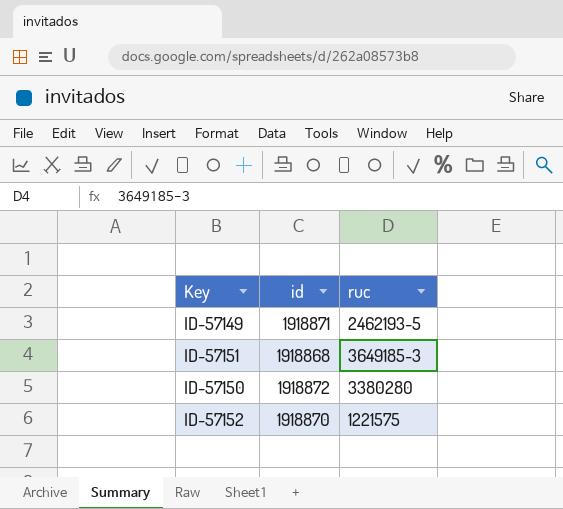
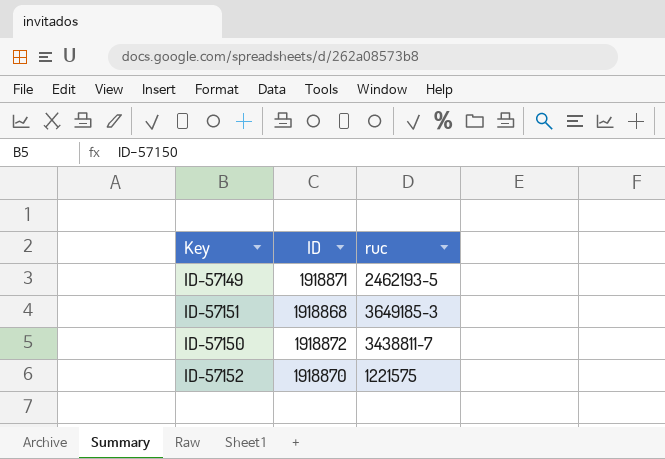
column name: id -> ID
ID-57150 | ruc: 3380280 -> 3438811-7

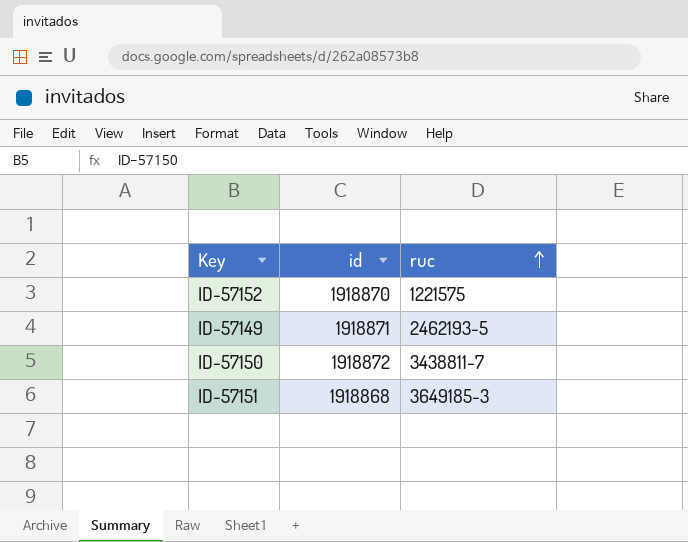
row order: none -> ruc ascending
column name: ID -> id

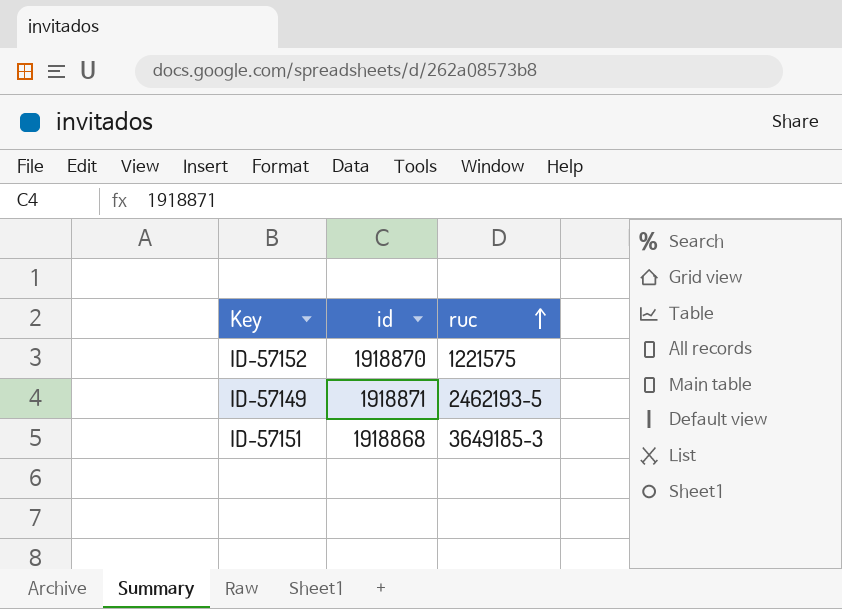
row ID-57150: 1918872 | 3438811-7 -> none

